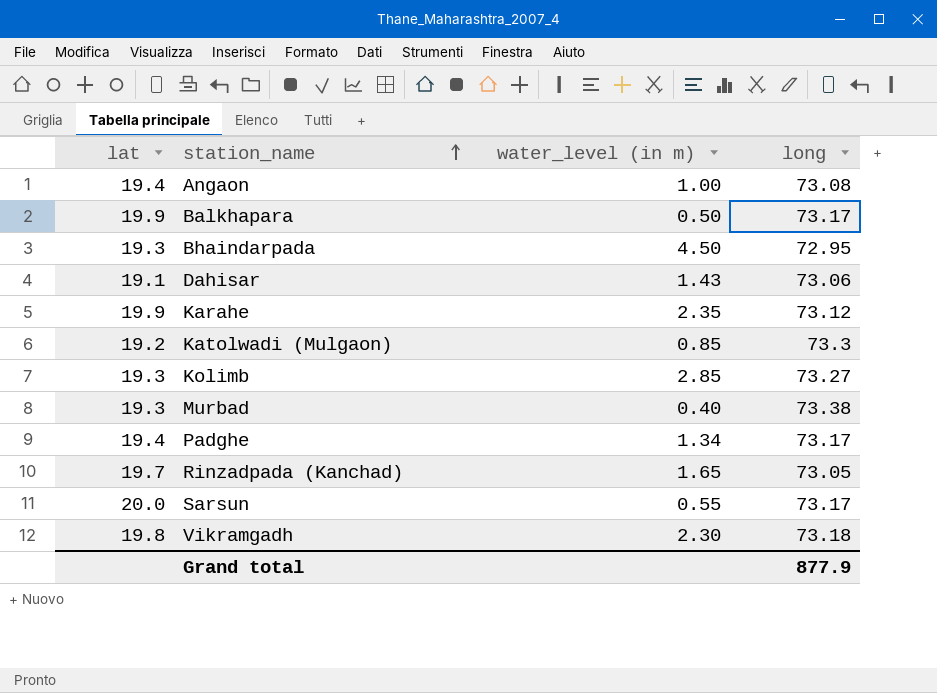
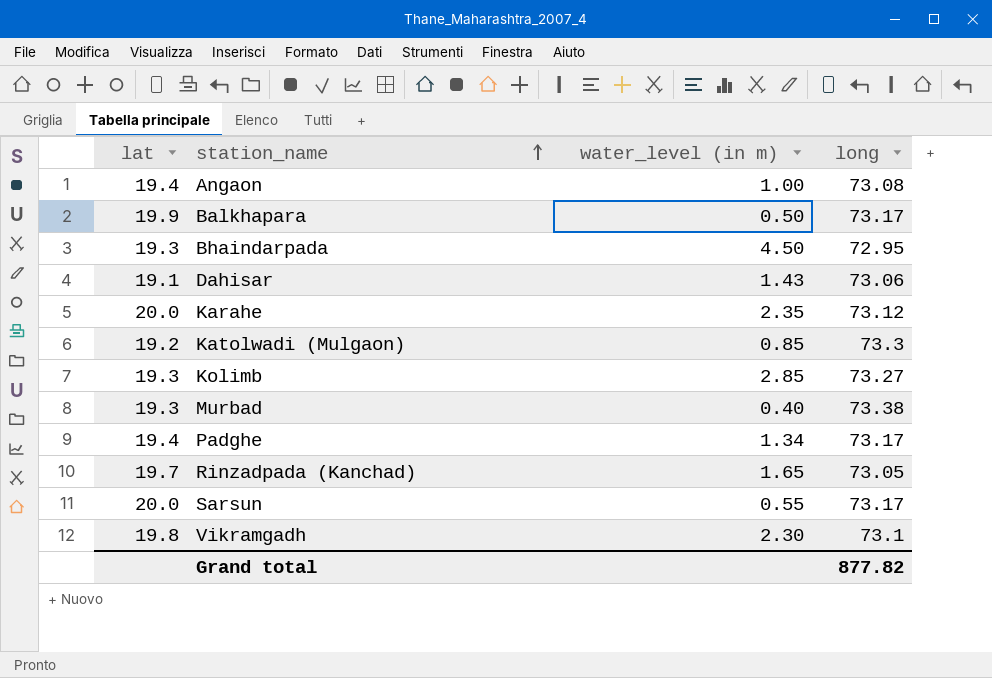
Karahe | lat: 19.9 -> 20.0
Vikramgadh | long: 73.18 -> 73.1
Grand total | long: 877.9 -> 877.82

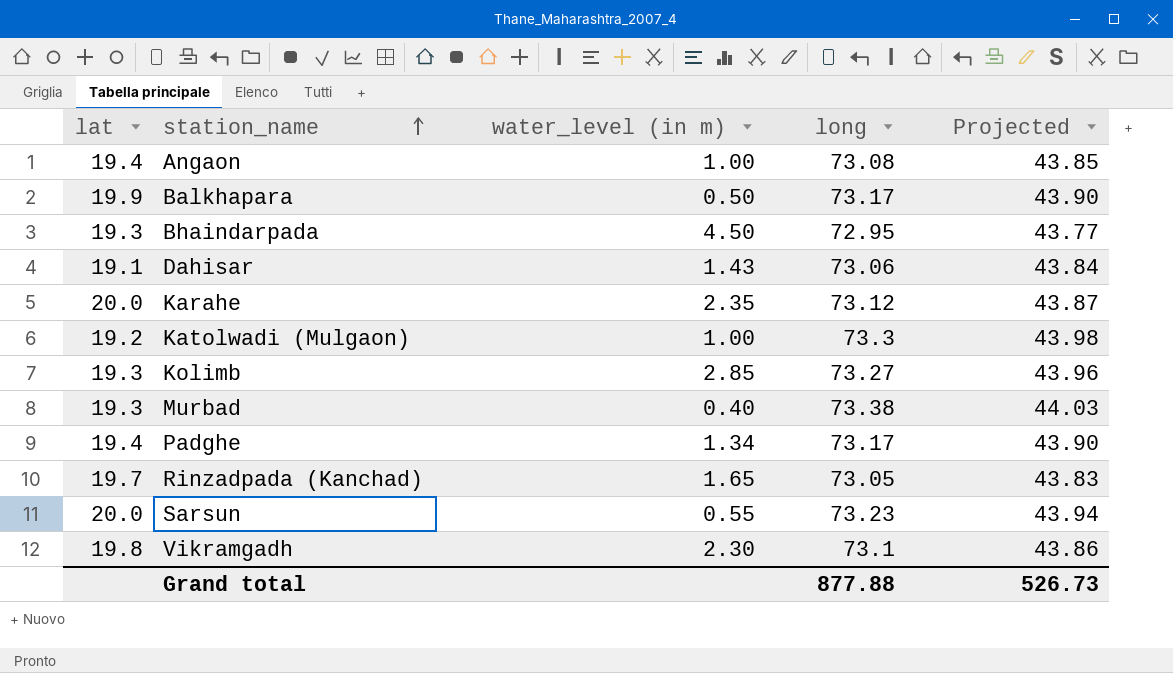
column Projected | formula: none -> [long] * 0.6
Katolwadi (Mulgaon) | water_level (in m): 0.85 -> 1.00
Sarsun | long: 73.17 -> 73.23
Grand total | long: 877.82 -> 877.88

